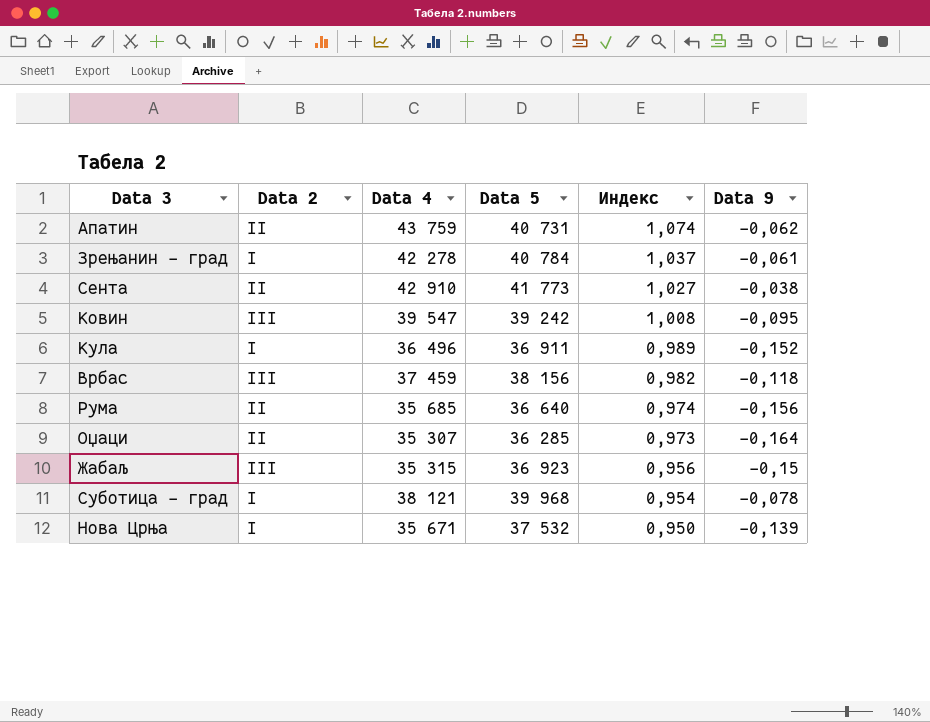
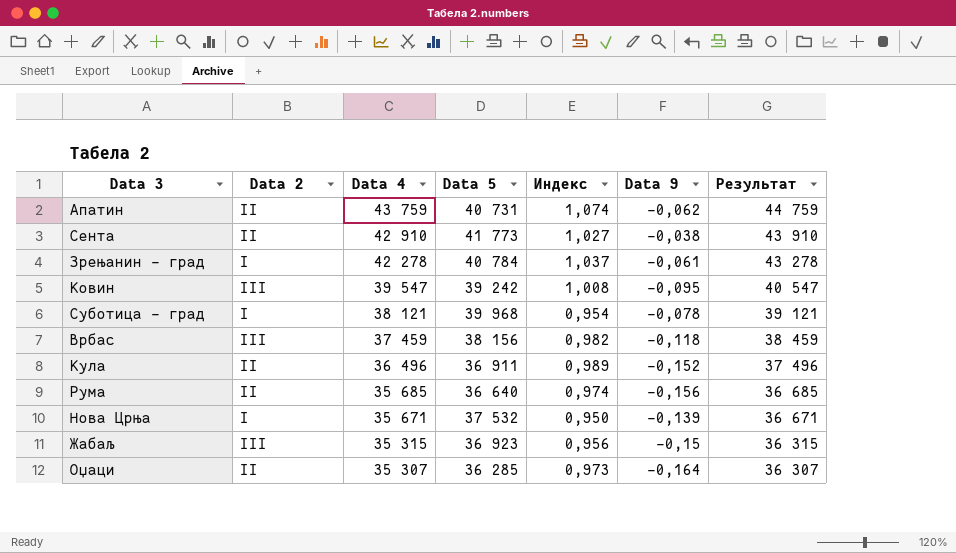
row order: Индекс descending -> Data 4 descending
column Результат | formula: none -> [Data 4] + 1000
Кула | Data 2: I -> II

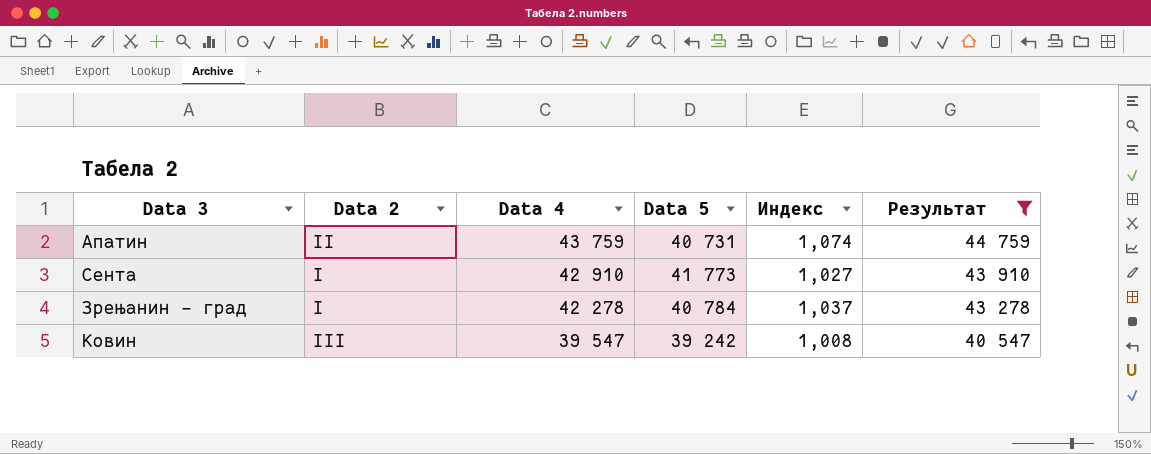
filter: none -> Результат >= 40 547
column Data 9 | position: 6 -> none
Сента | Data 2: II -> I

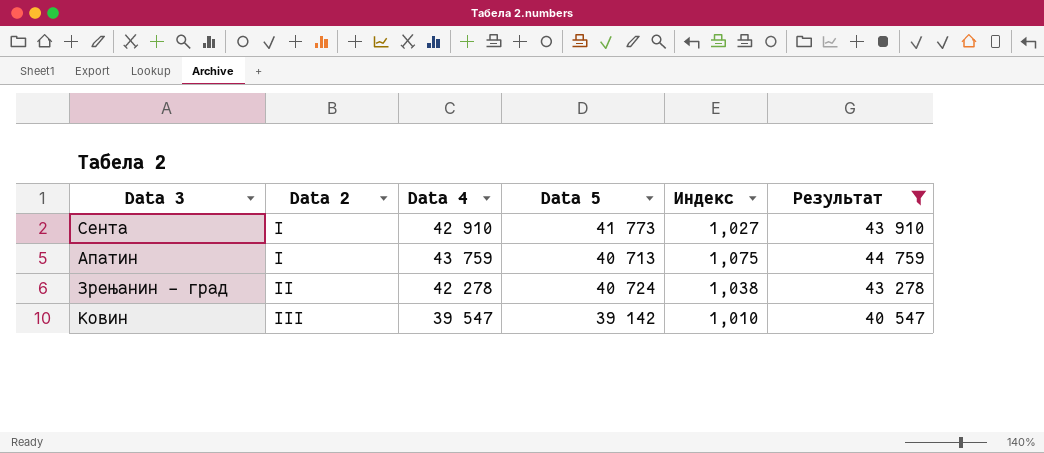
row order: Data 4 descending -> Data 2 ascending
Апатин | Data 2: II -> I
Апатин | Data 5: 40 731 -> 40 713
Апатин | Индекс: 1,074 -> 1,075
Зрењанин - град | Data 2: I -> II
Зрењанин - град | Data 5: 40 784 -> 40 724
Зрењанин - град | Индекс: 1,037 -> 1,038
Ковин | Data 5: 39 242 -> 39 142
Ковин | Индекс: 1,008 -> 1,010

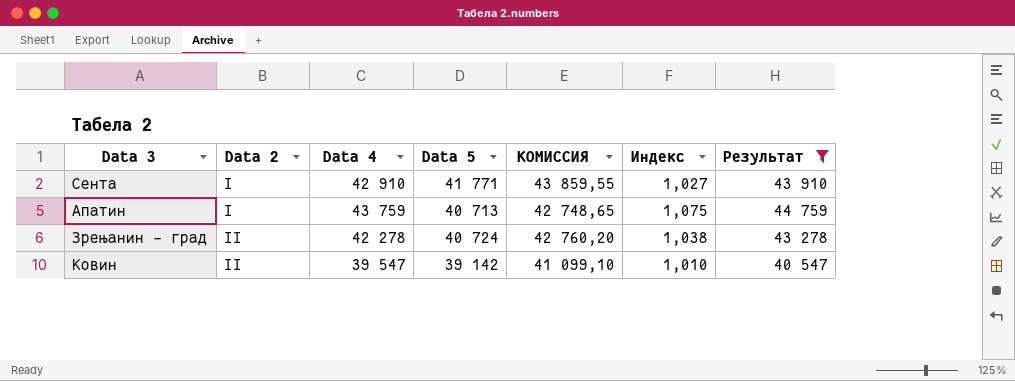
column КОМИССИЯ | formula: none -> [Data 5] * 1,05
Сента | Data 5: 41 773 -> 41 771
Ковин | Data 2: III -> II

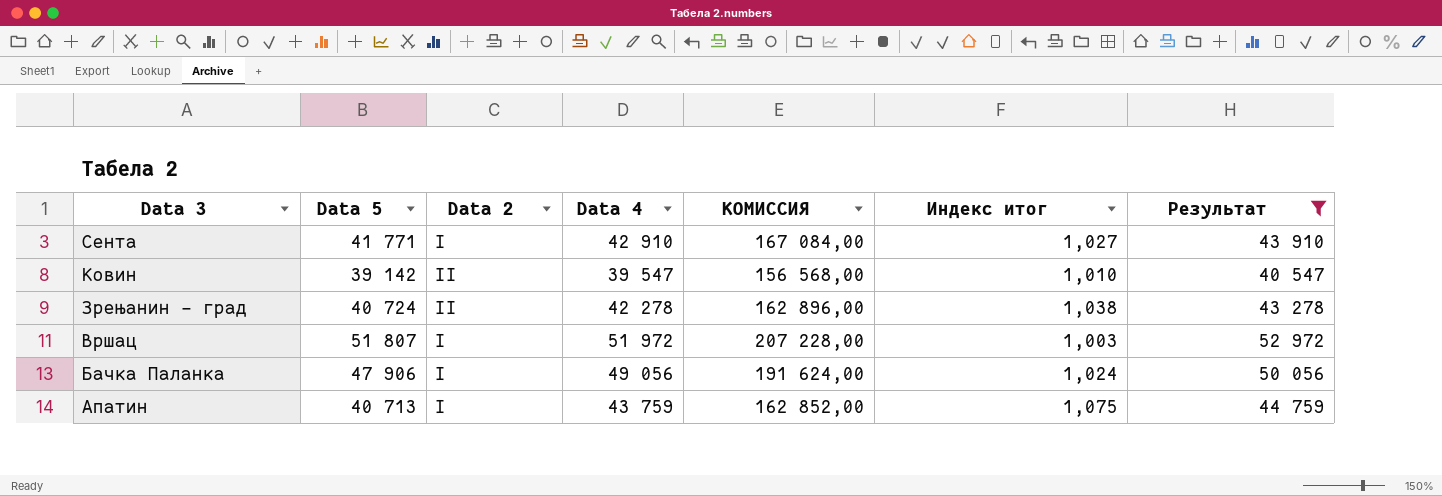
row order: Data 2 ascending -> Data 3 descending
column Data 5 | position: 4 -> 2
column КОМИССИЯ | formula: [Data 5] * 1,05 -> [Data 5] * 4
column name: Индекс -> Индекс итог
row Вршац: none -> 51 807 | I | 51 972 | 207 228,00 | 1,003 | 52 972
row Бачка Паланка: none -> 47 906 | I | 49 056 | 191 624,00 | 1,024 | 50 056

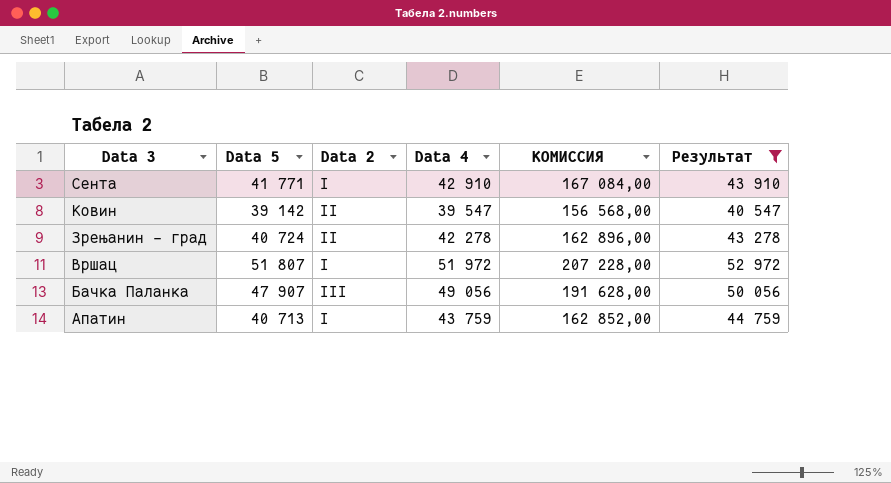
column Индекс итог | formula: [Data 4] / [Data 5] -> none
Бачка Паланка | Data 5: 47 906 -> 47 907
Бачка Паланка | Data 2: I -> III
Бачка Паланка | КОМИССИЯ: 191 624,00 -> 191 628,00

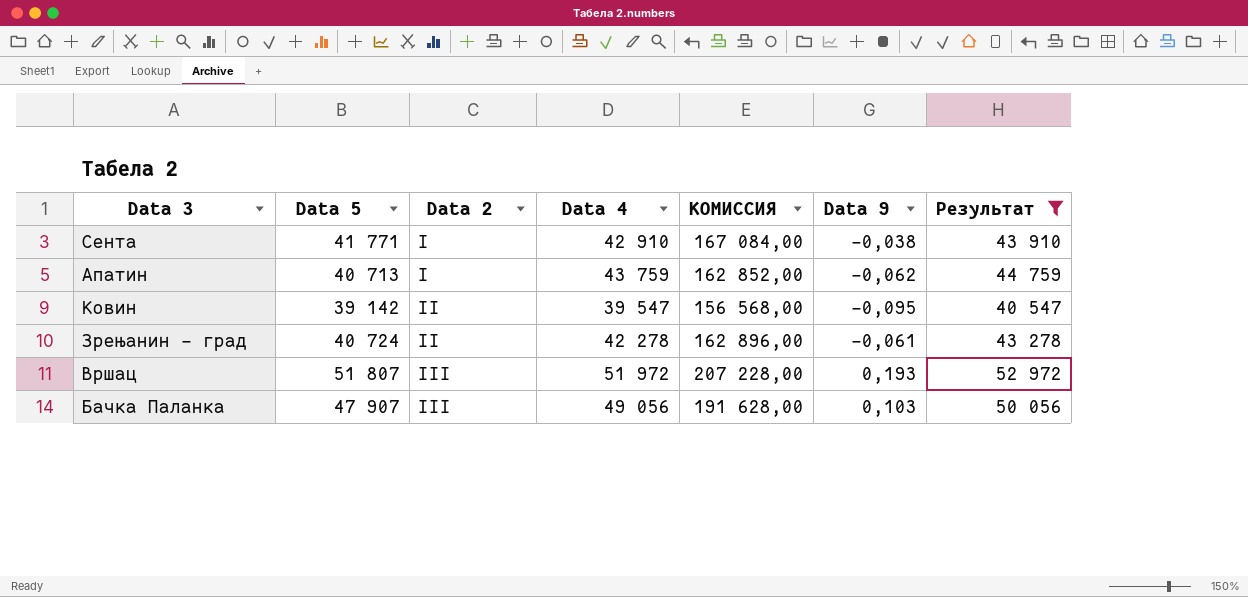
row order: Data 3 descending -> Data 2 ascending
column Data 9 | position: none -> 6
Вршац | Data 2: I -> III

